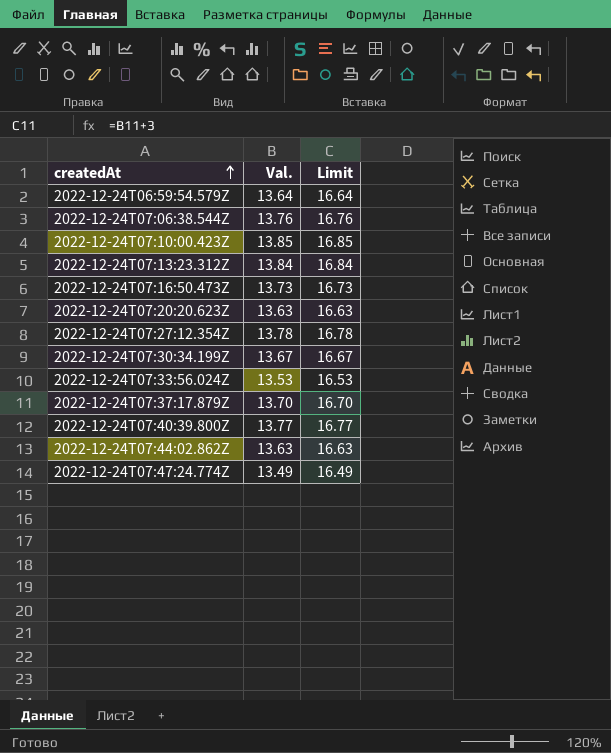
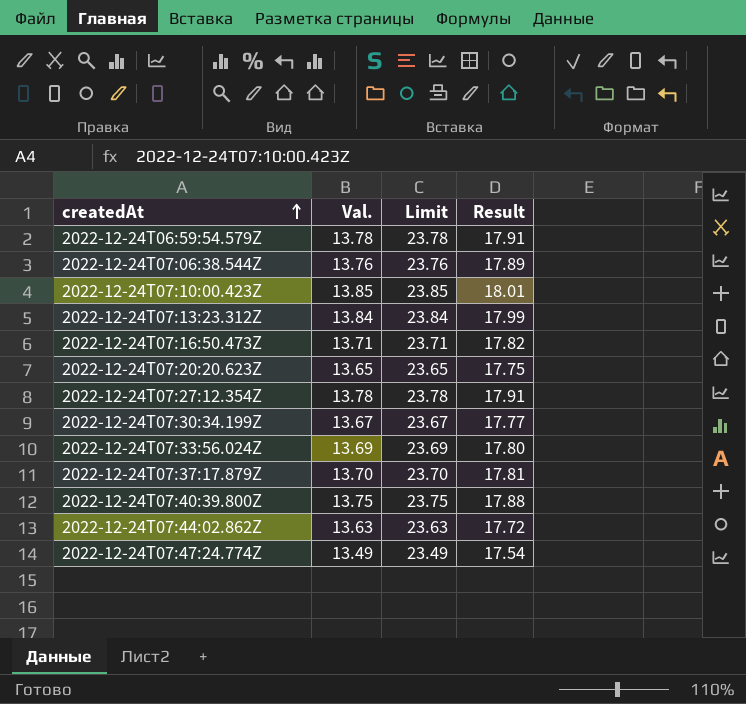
column Limit | formula: [Val.] + 3 -> [Val.] + 10
column Result | formula: none -> [Val.] * 1.3
2022-12-24T06:59:54.579Z | Val.: 13.64 -> 13.78
2022-12-24T07:16:50.473Z | Val.: 13.73 -> 13.71
2022-12-24T07:20:20.623Z | Val.: 13.63 -> 13.65
2022-12-24T07:33:56.024Z | Val.: 13.53 -> 13.69
2022-12-24T07:40:39.800Z | Val.: 13.77 -> 13.75

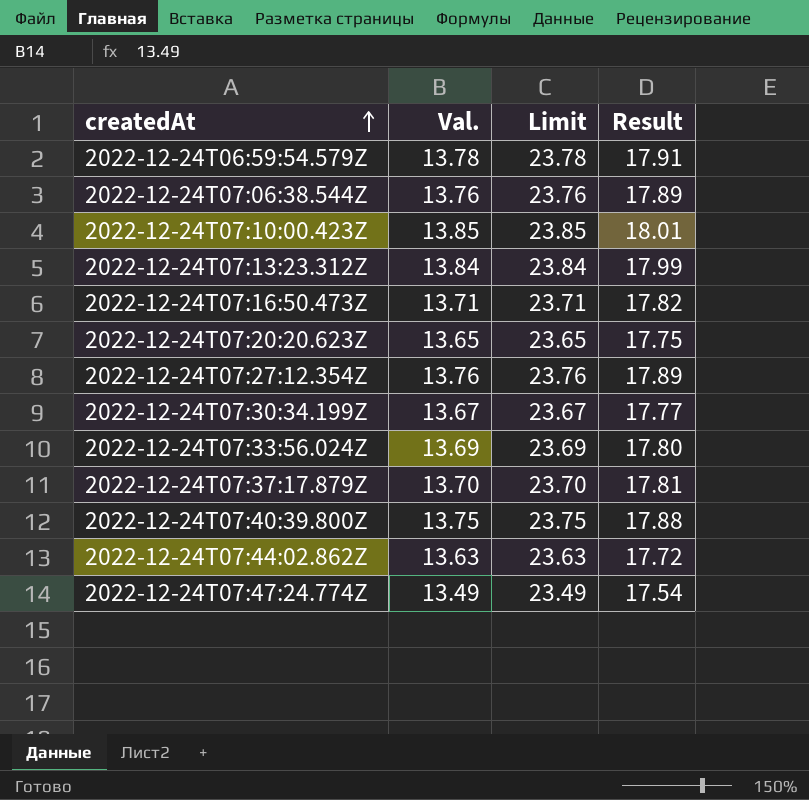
2022-12-24T07:27:12.354Z | Val.: 13.78 -> 13.76
2022-12-24T07:27:12.354Z | Limit: 23.78 -> 23.76
2022-12-24T07:27:12.354Z | Result: 17.91 -> 17.89

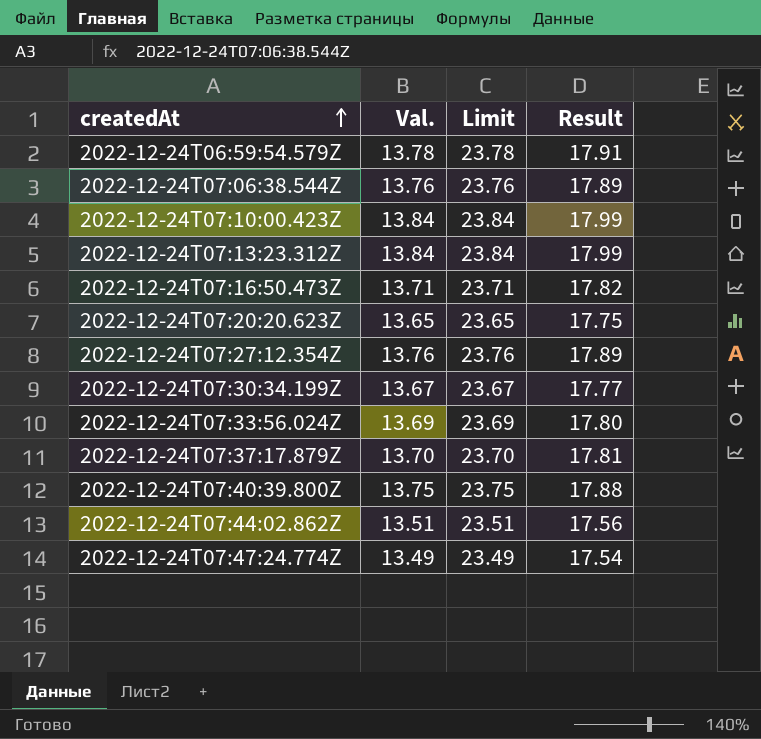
2022-12-24T07:10:00.423Z | Val.: 13.85 -> 13.84
2022-12-24T07:10:00.423Z | Limit: 23.85 -> 23.84
2022-12-24T07:10:00.423Z | Result: 18.01 -> 17.99
2022-12-24T07:44:02.862Z | Val.: 13.63 -> 13.51
2022-12-24T07:44:02.862Z | Limit: 23.63 -> 23.51
2022-12-24T07:44:02.862Z | Result: 17.72 -> 17.56

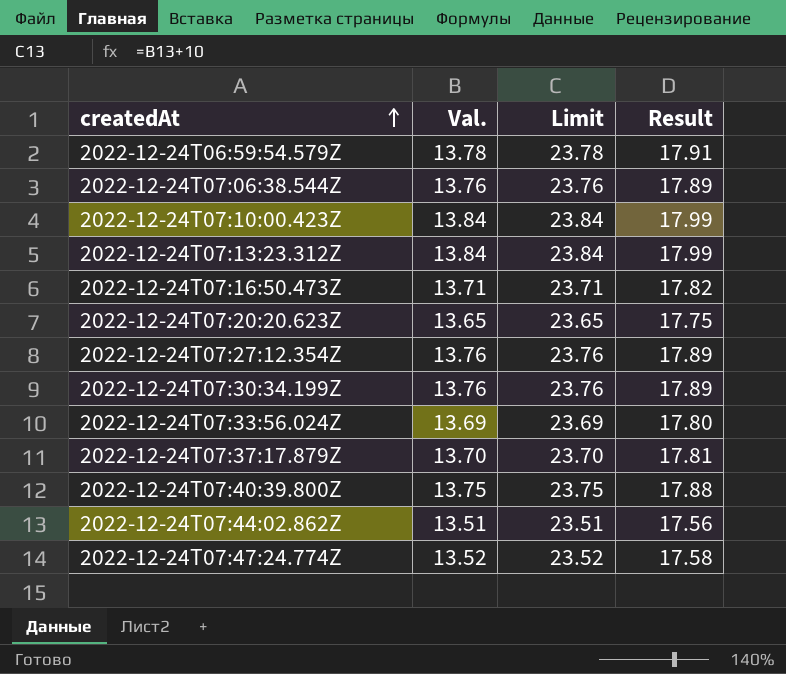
2022-12-24T07:30:34.199Z | Val.: 13.67 -> 13.76
2022-12-24T07:30:34.199Z | Limit: 23.67 -> 23.76
2022-12-24T07:30:34.199Z | Result: 17.77 -> 17.89
2022-12-24T07:47:24.774Z | Val.: 13.49 -> 13.52
2022-12-24T07:47:24.774Z | Limit: 23.49 -> 23.52
2022-12-24T07:47:24.774Z | Result: 17.54 -> 17.58

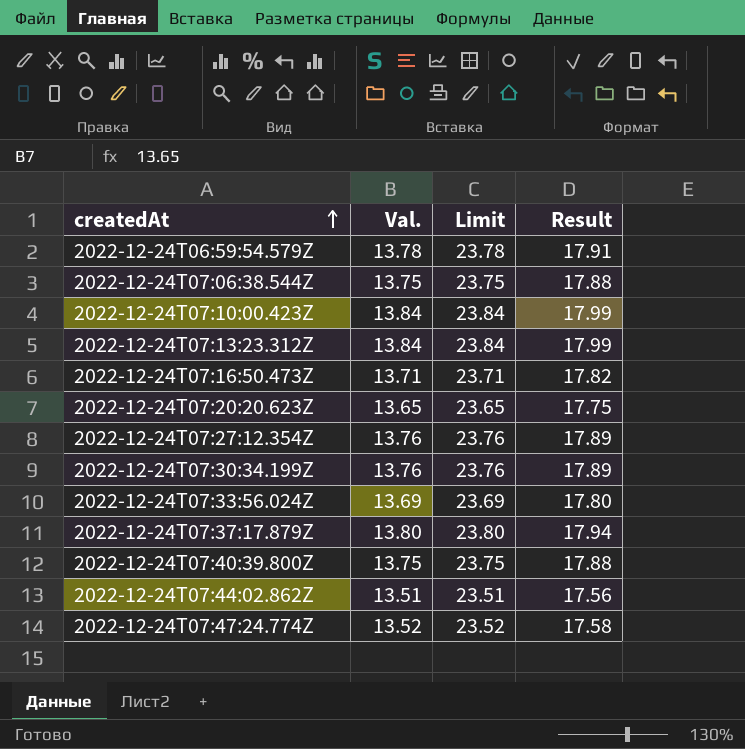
2022-12-24T07:06:38.544Z | Val.: 13.76 -> 13.75
2022-12-24T07:06:38.544Z | Limit: 23.76 -> 23.75
2022-12-24T07:06:38.544Z | Result: 17.89 -> 17.88
2022-12-24T07:37:17.879Z | Val.: 13.70 -> 13.80
2022-12-24T07:37:17.879Z | Limit: 23.70 -> 23.80
2022-12-24T07:37:17.879Z | Result: 17.81 -> 17.94

